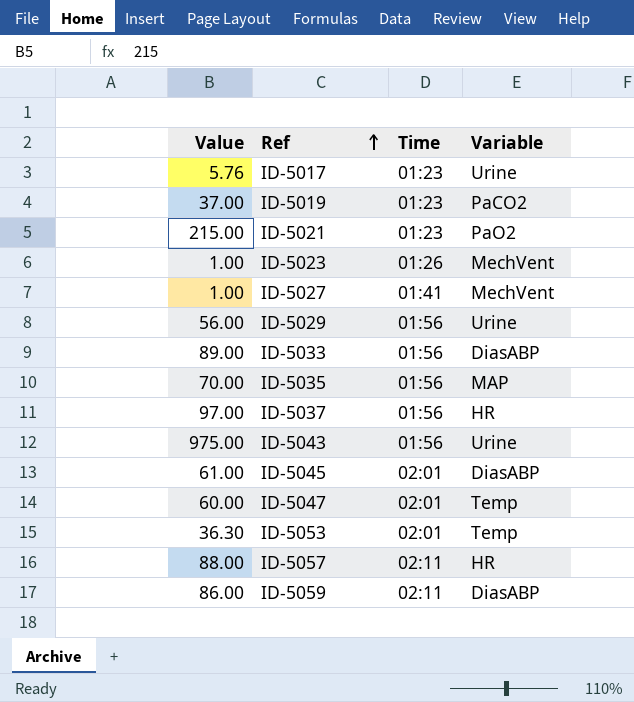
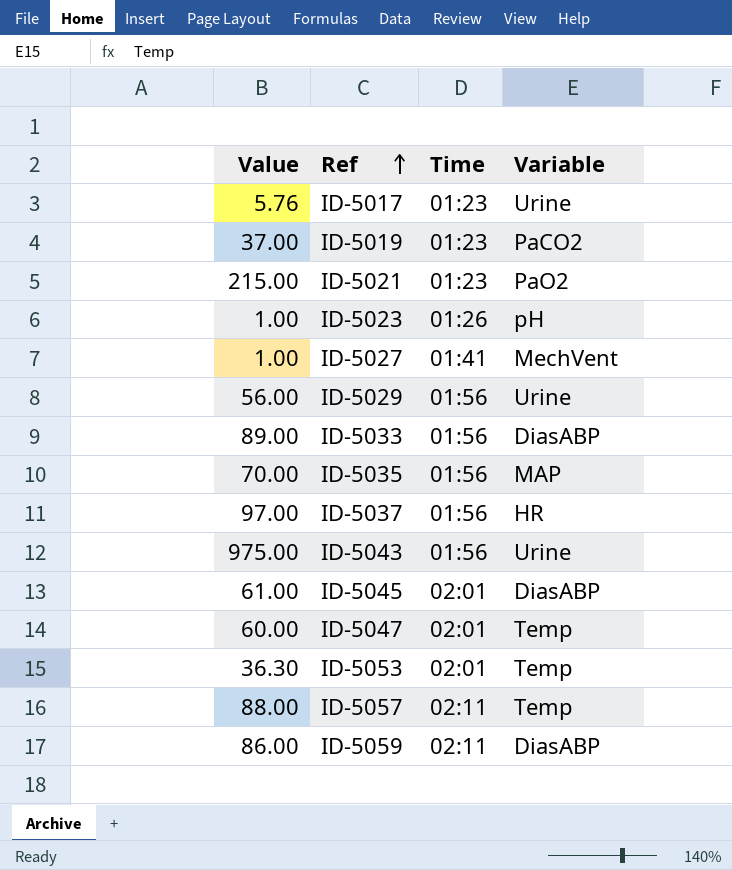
ID-5023 | Variable: MechVent -> pH
ID-5057 | Variable: HR -> Temp

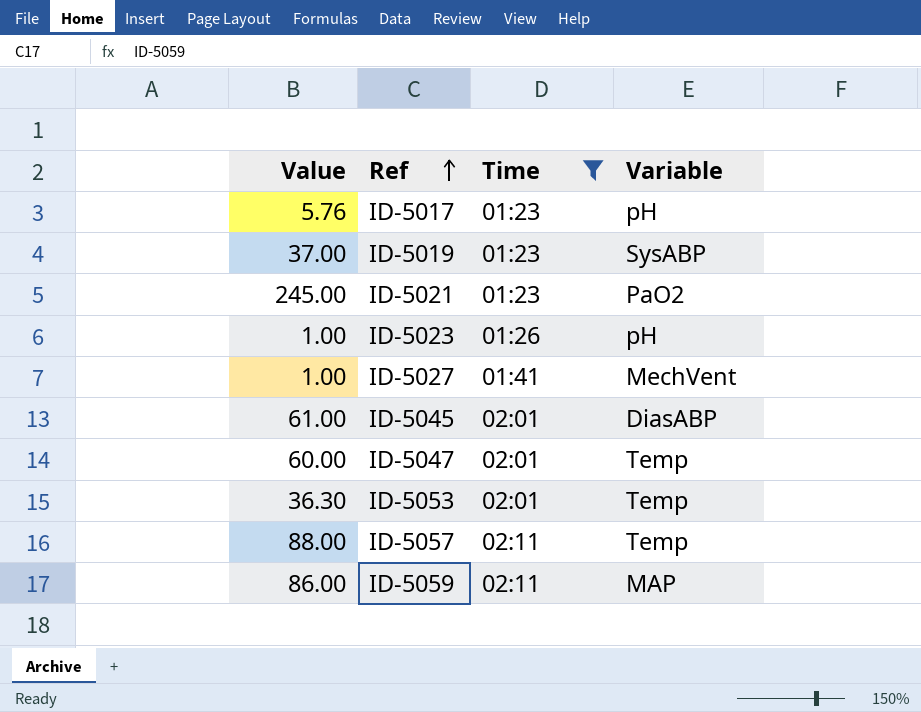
filter: none -> Time != 01:56
ID-5017 | Variable: Urine -> pH
ID-5019 | Variable: PaCO2 -> SysABP
ID-5021 | Value: 215.00 -> 245.00
ID-5059 | Variable: DiasABP -> MAP

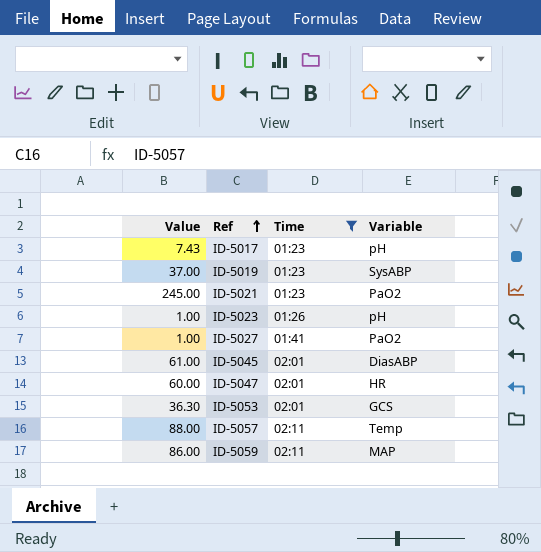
ID-5017 | Value: 5.76 -> 7.43
ID-5027 | Variable: MechVent -> PaO2
ID-5047 | Variable: Temp -> HR
ID-5053 | Variable: Temp -> GCS

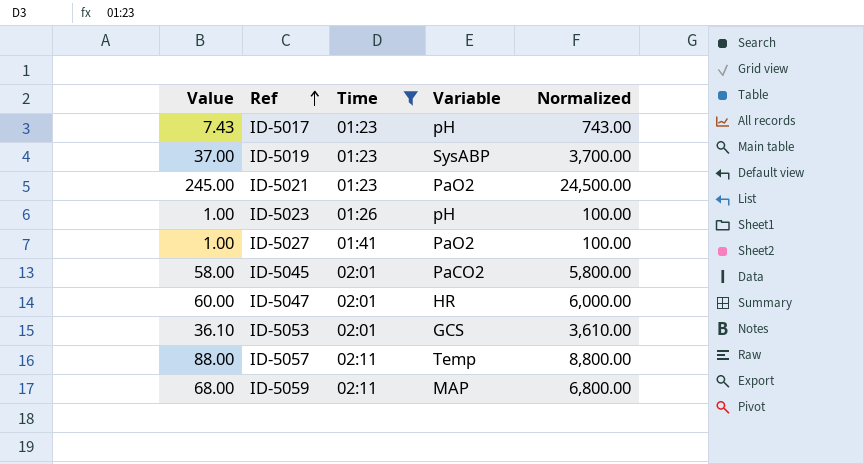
column Normalized | formula: none -> [Value] * 100
ID-5045 | Value: 61.00 -> 58.00
ID-5045 | Variable: DiasABP -> PaCO2
ID-5053 | Value: 36.30 -> 36.10
ID-5059 | Value: 86.00 -> 68.00

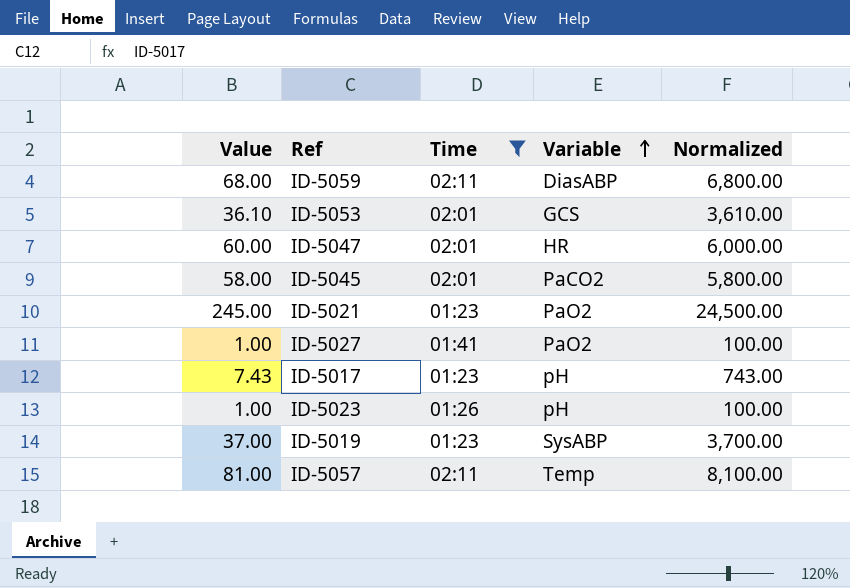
row order: Ref ascending -> Variable ascending
ID-5059 | Variable: MAP -> DiasABP
ID-5057 | Value: 88.00 -> 81.00
ID-5057 | Normalized: 8,800.00 -> 8,100.00

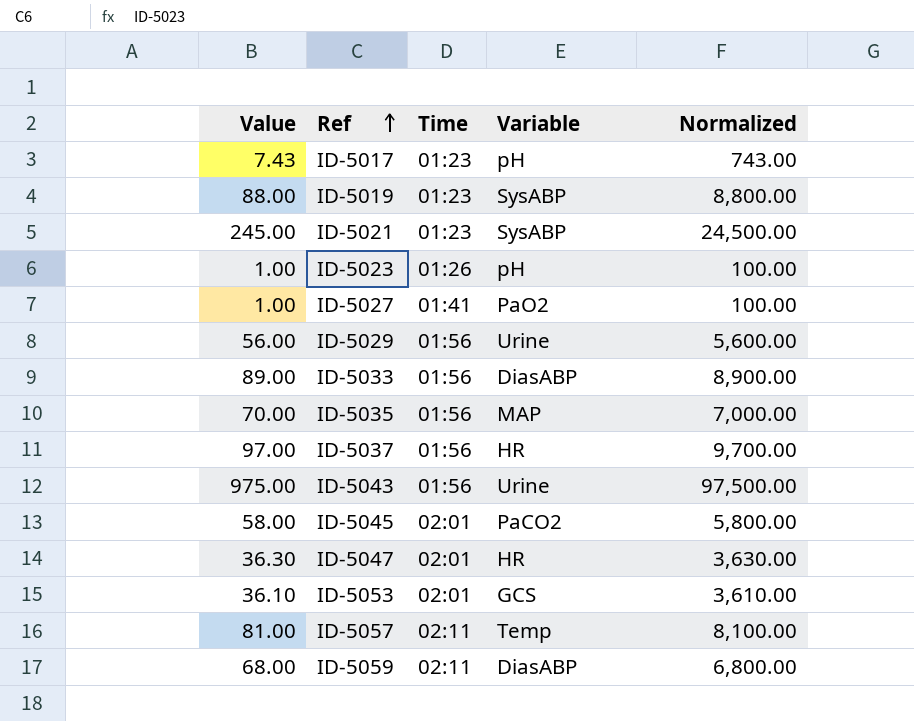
filter: Time != 01:56 -> none
row order: Variable ascending -> Ref ascending
ID-5019 | Value: 37.00 -> 88.00
ID-5019 | Normalized: 3,700.00 -> 8,800.00
ID-5021 | Variable: PaO2 -> SysABP
ID-5047 | Value: 60.00 -> 36.30
ID-5047 | Normalized: 6,000.00 -> 3,630.00

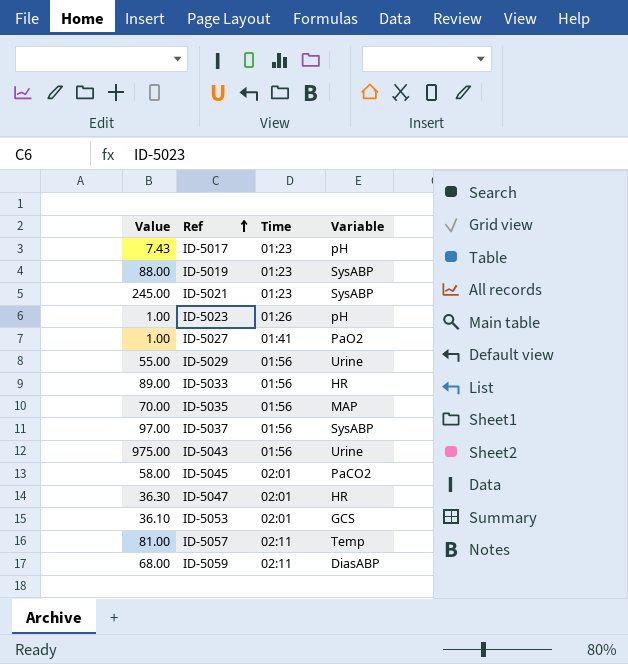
column Normalized | formula: [Value] * 100 -> none
ID-5029 | Value: 56.00 -> 55.00
ID-5033 | Variable: DiasABP -> HR
ID-5037 | Variable: HR -> SysABP

